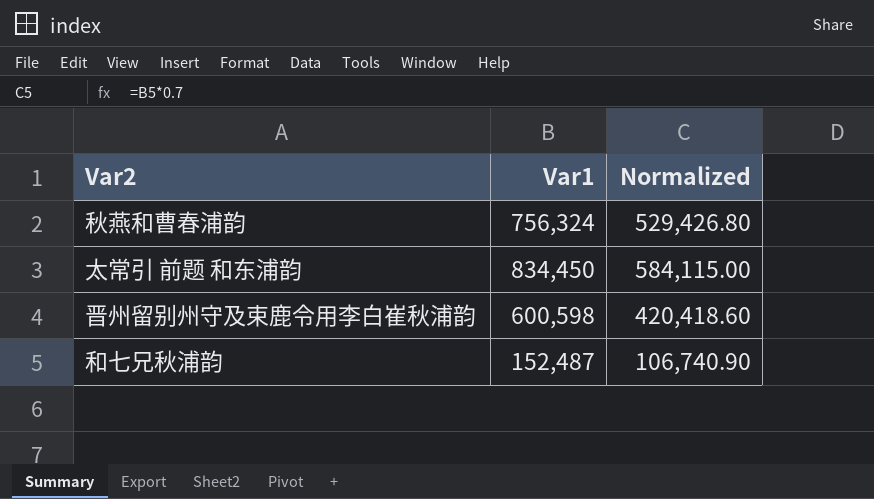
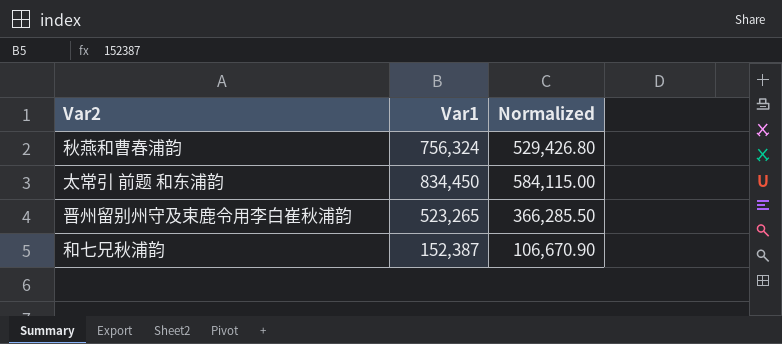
晋州留别州守及束鹿令用李白崔秋浦韵 | Var1: 600,598 -> 523,265
晋州留别州守及束鹿令用李白崔秋浦韵 | Normalized: 420,418.60 -> 366,285.50
和七兄秋浦韵 | Var1: 152,487 -> 152,387
和七兄秋浦韵 | Normalized: 106,740.90 -> 106,670.90

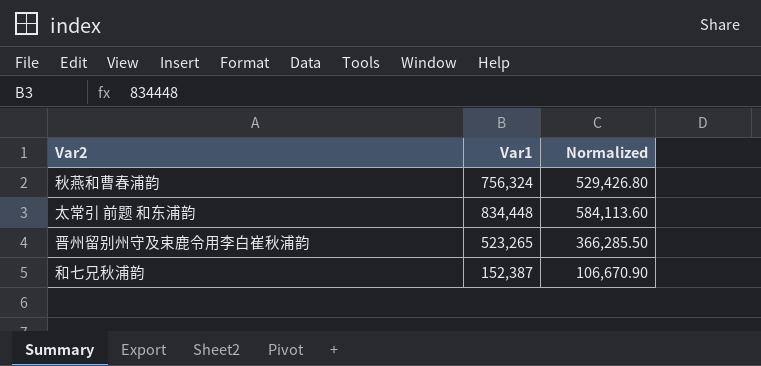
太常引 前题 和东浦韵 | Var1: 834,450 -> 834,448
太常引 前题 和东浦韵 | Normalized: 584,115.00 -> 584,113.60

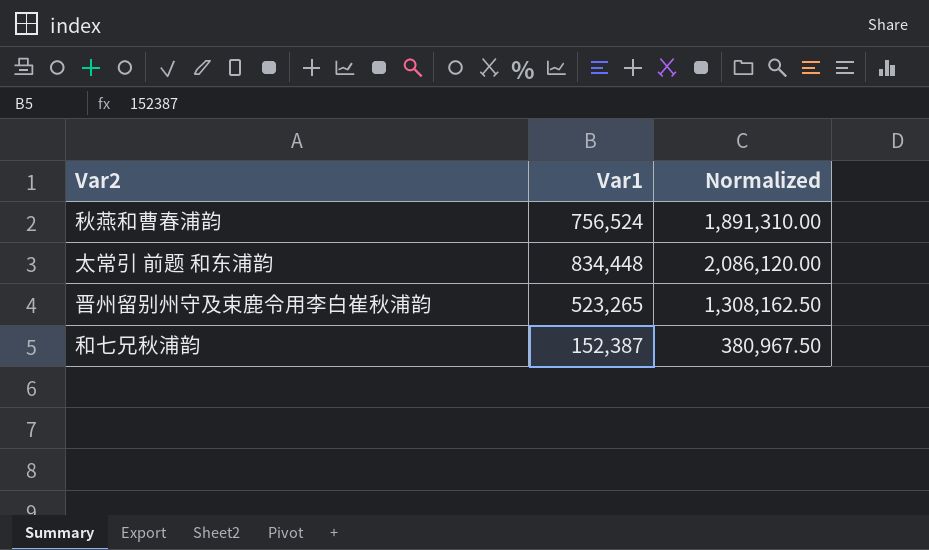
column Normalized | formula: [Var1] * 0.7 -> [Var1] * 2.5
秋燕和曹春浦韵 | Var1: 756,324 -> 756,524

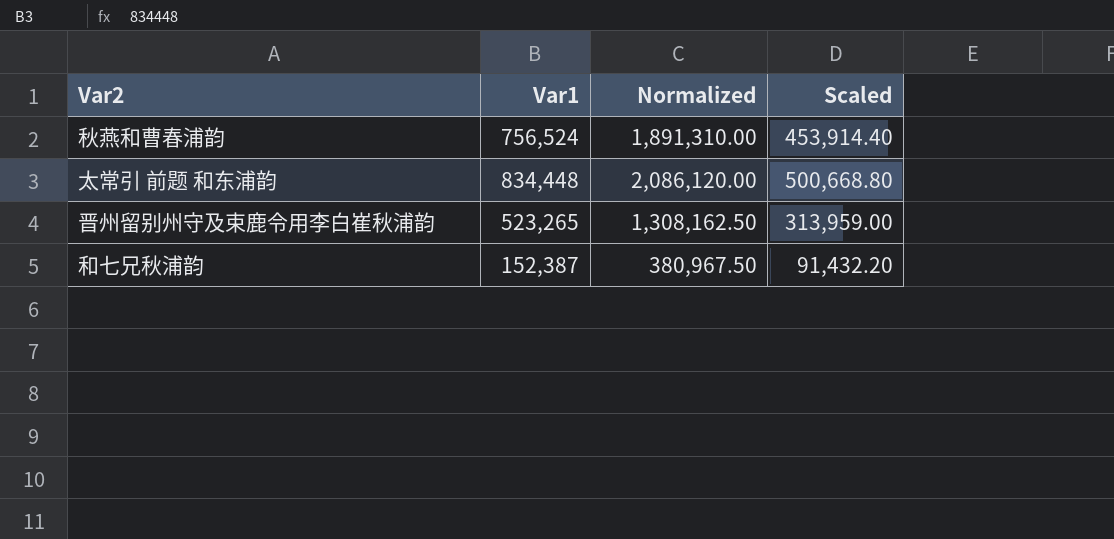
column Scaled | formula: none -> [Var1] * 0.6

